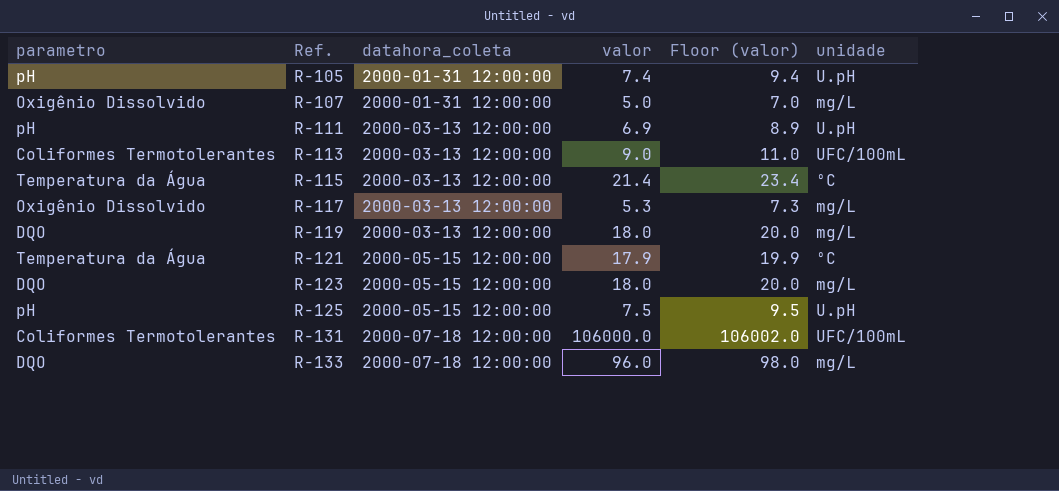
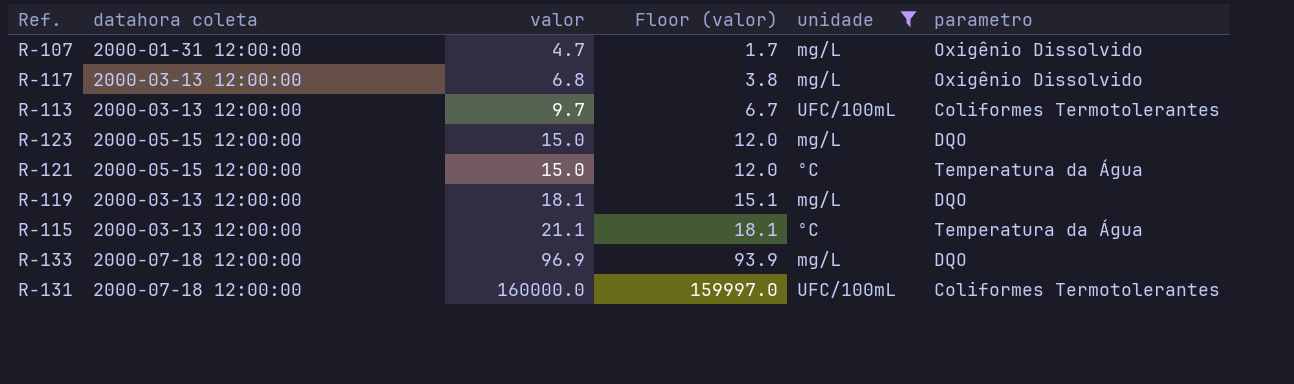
filter: none -> unidade != U.pH
row order: Ref. ascending -> valor ascending
column name: datahora_coleta -> datahora coleta
column Floor (valor) | formula: [valor] + 2 -> [valor] - 3
column parametro | position: 1 -> 6
R-107 | valor: 5.0 -> 4.7
R-117 | valor: 5.3 -> 6.8
R-113 | valor: 9.0 -> 9.7
R-123 | valor: 18.0 -> 15.0
R-121 | valor: 17.9 -> 15.0
R-119 | valor: 18.0 -> 18.1
R-115 | valor: 21.4 -> 21.1
R-133 | valor: 96.0 -> 96.9
R-131 | valor: 106000.0 -> 160000.0

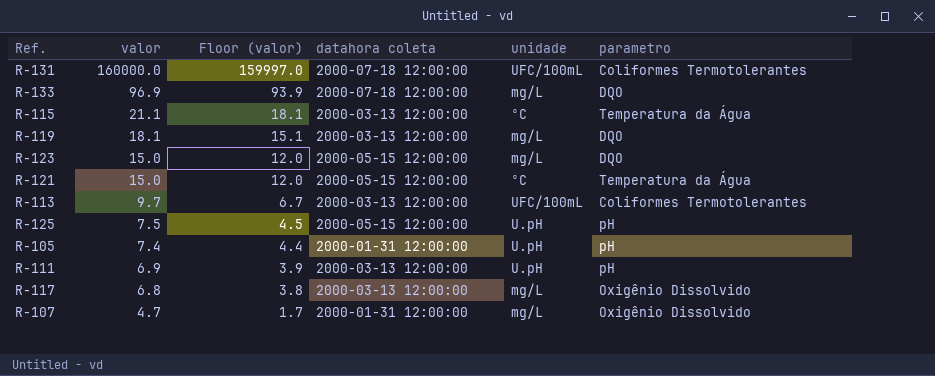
filter: unidade != U.pH -> none
row order: valor ascending -> valor descending
column datahora coleta | position: 2 -> 4

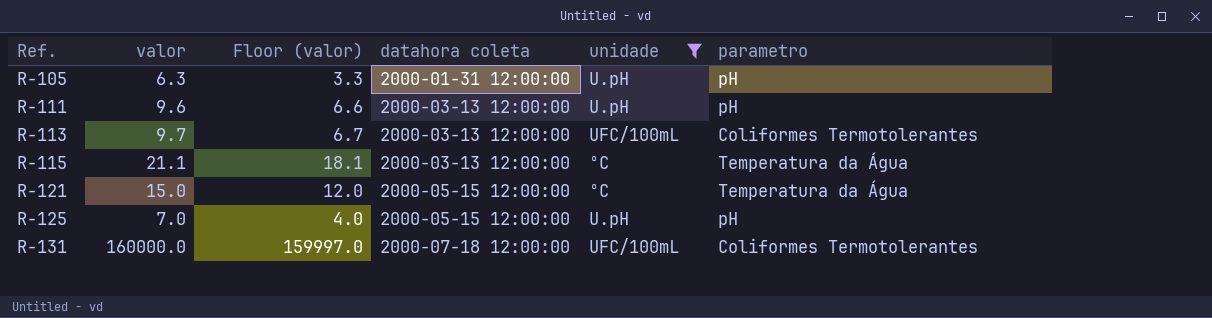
filter: none -> unidade != mg/L
row order: valor descending -> Ref. ascending
R-105 | valor: 7.4 -> 6.3
R-105 | Floor (valor): 4.4 -> 3.3
R-111 | valor: 6.9 -> 9.6
R-111 | Floor (valor): 3.9 -> 6.6
R-125 | valor: 7.5 -> 7.0
R-125 | Floor (valor): 4.5 -> 4.0

